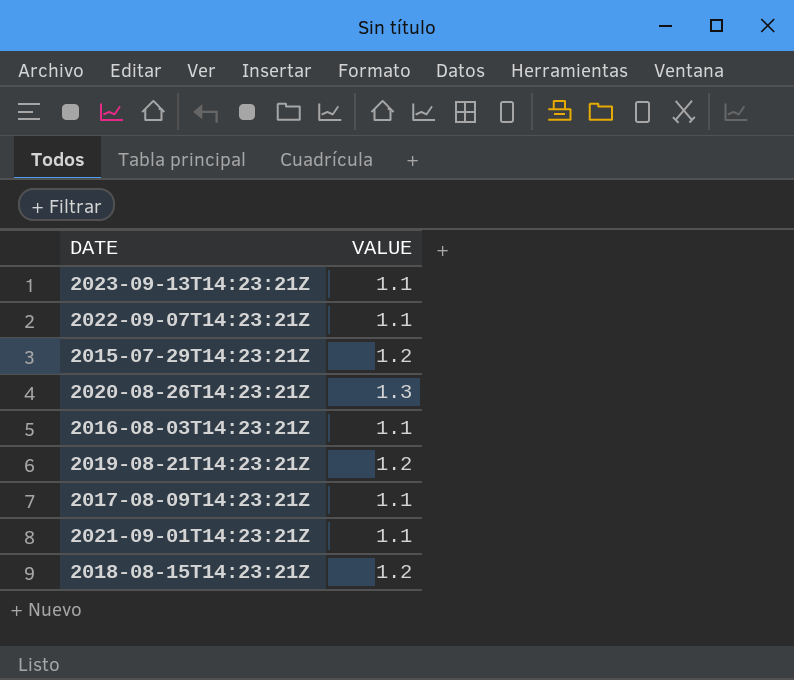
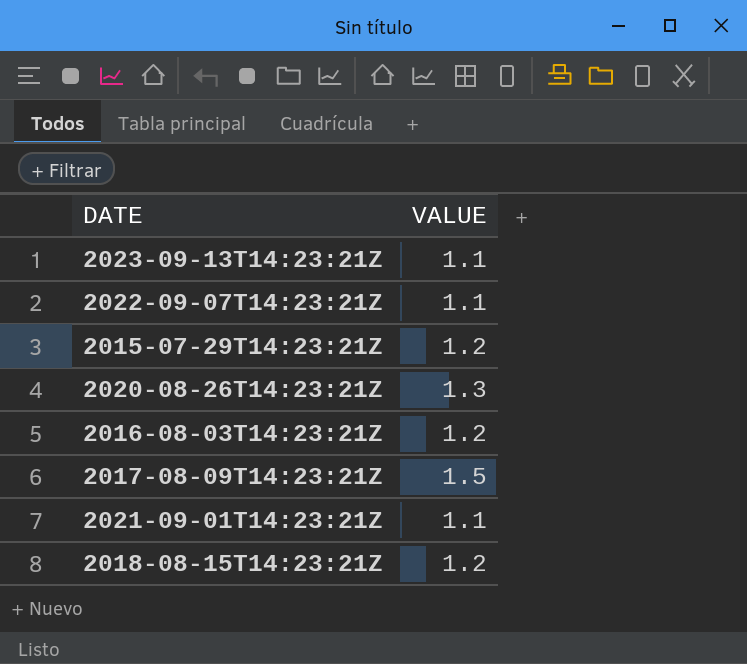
row 2019-08-21T14:23:21Z: 1.2 -> none
2016-08-03T14:23:21Z | VALUE: 1.1 -> 1.2
2017-08-09T14:23:21Z | VALUE: 1.1 -> 1.5

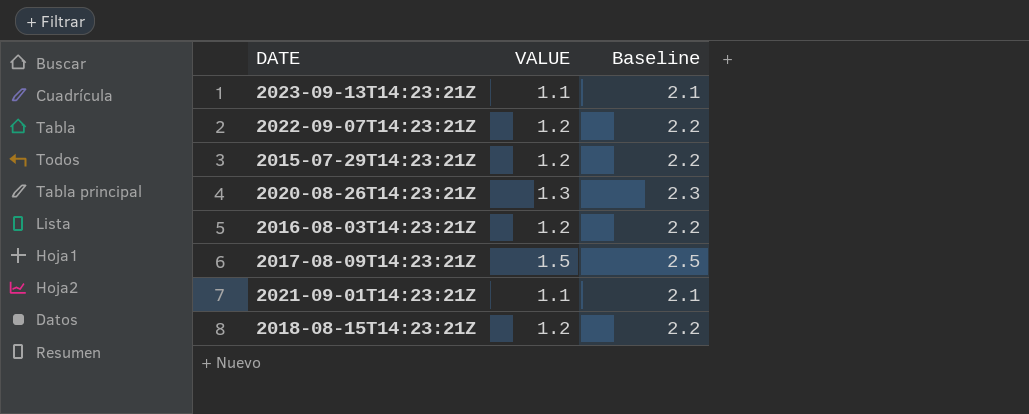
column Baseline | formula: none -> [VALUE] + 1
2022-09-07T14:23:21Z | VALUE: 1.1 -> 1.2

